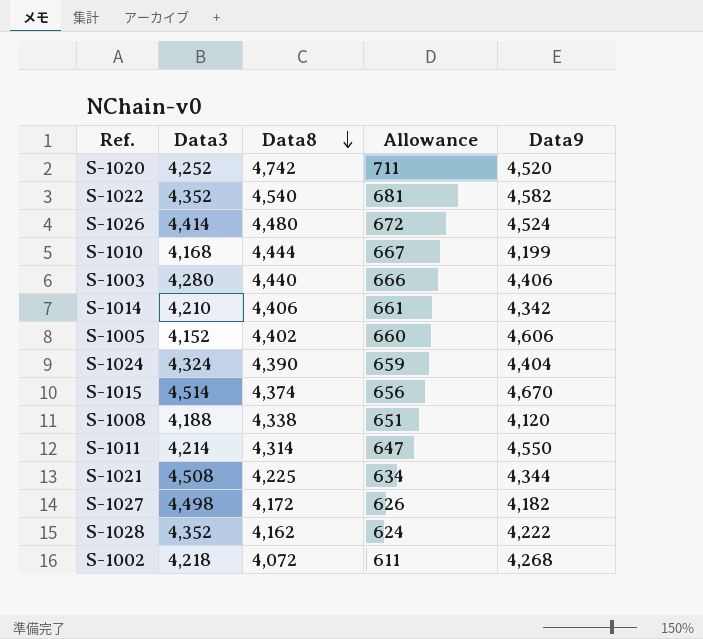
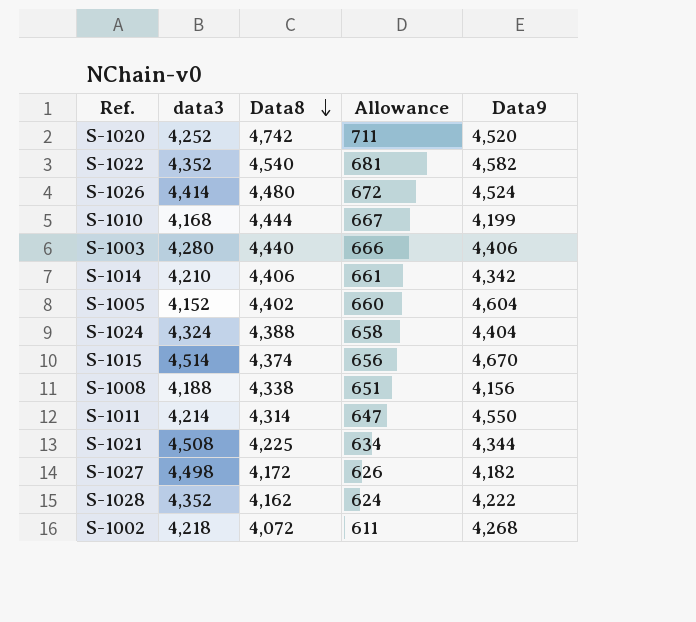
column name: Data3 -> data3
S-1005 | Data9: 4,606 -> 4,604
S-1024 | Data8: 4,390 -> 4,388
S-1024 | Allowance: 659 -> 658
S-1008 | Data9: 4,120 -> 4,156

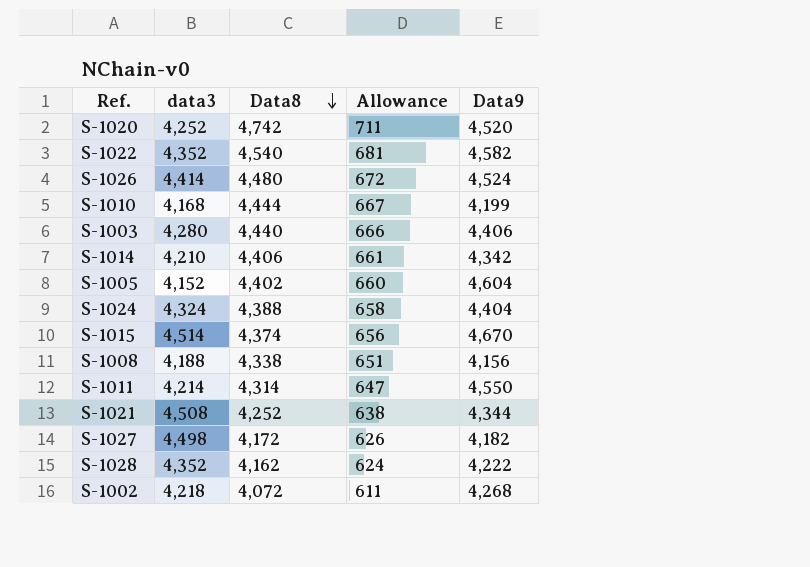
S-1021 | Data8: 4,225 -> 4,252
S-1021 | Allowance: 634 -> 638

